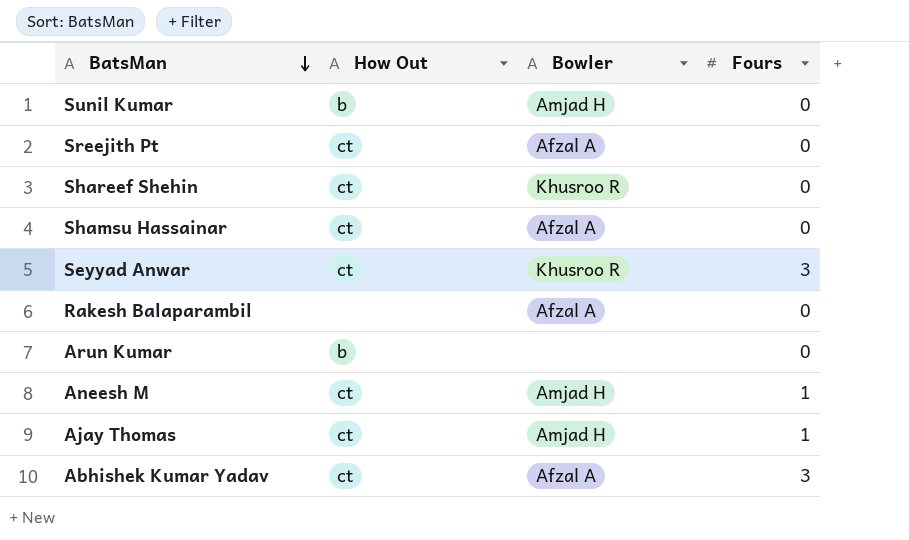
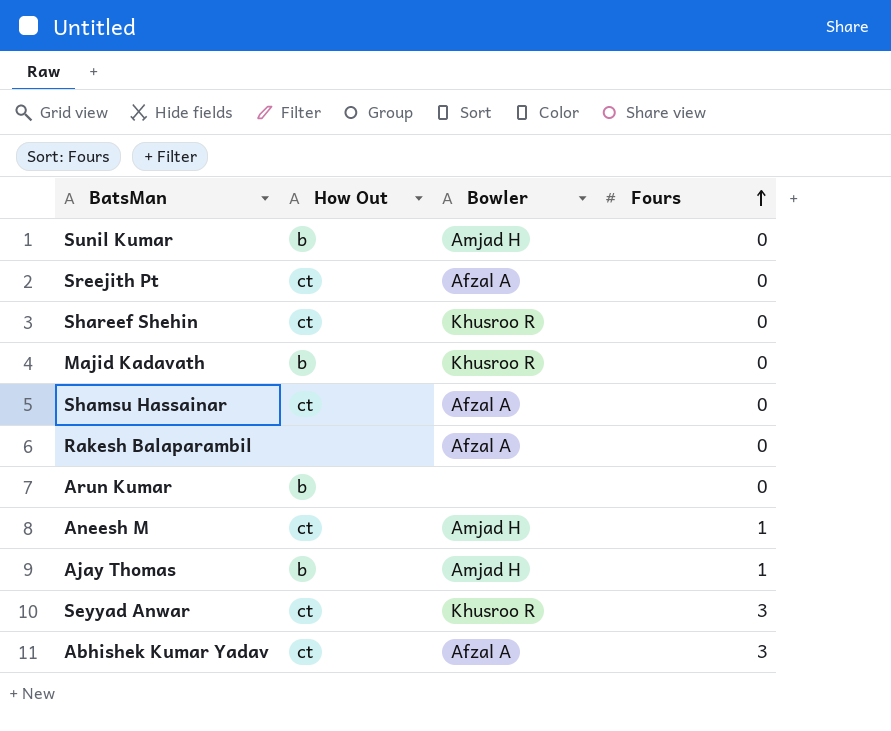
row order: BatsMan descending -> Fours ascending
row Majid Kadavath: none -> b | Khusroo R | 0
Ajay Thomas | How Out: ct -> b

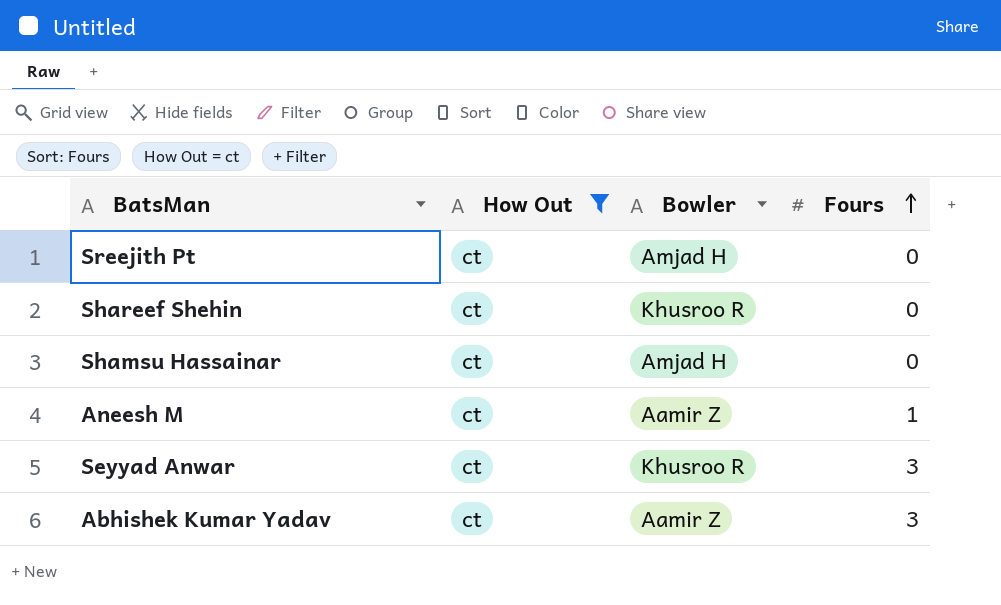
filter: none -> How Out = ct
Sreejith Pt | Bowler: Afzal A -> Amjad H
Shamsu Hassainar | Bowler: Afzal A -> Amjad H
Aneesh M | Bowler: Amjad H -> Aamir Z
Abhishek Kumar Yadav | Bowler: Afzal A -> Aamir Z

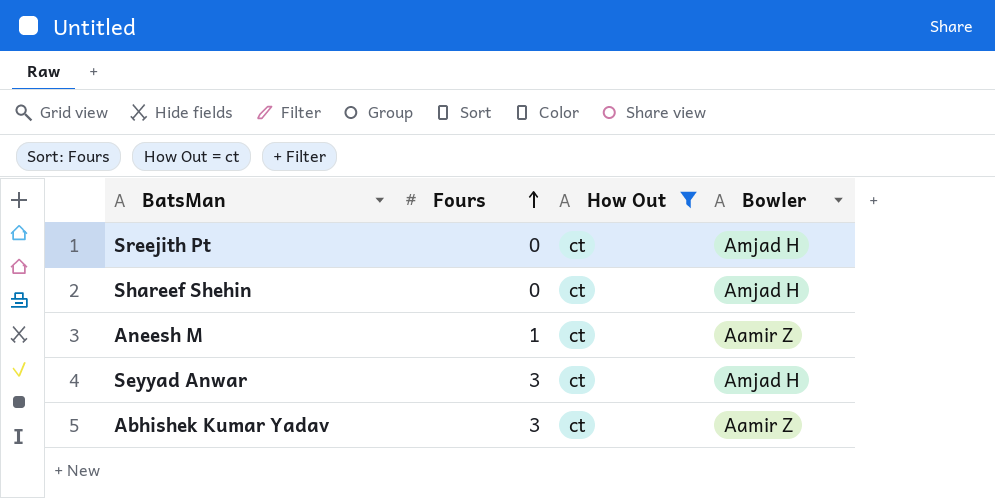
column Fours | position: 4 -> 2
row Shamsu Hassainar: ct | Amjad H | 0 -> none
Shareef Shehin | Bowler: Khusroo R -> Amjad H
Seyyad Anwar | Bowler: Khusroo R -> Amjad H

